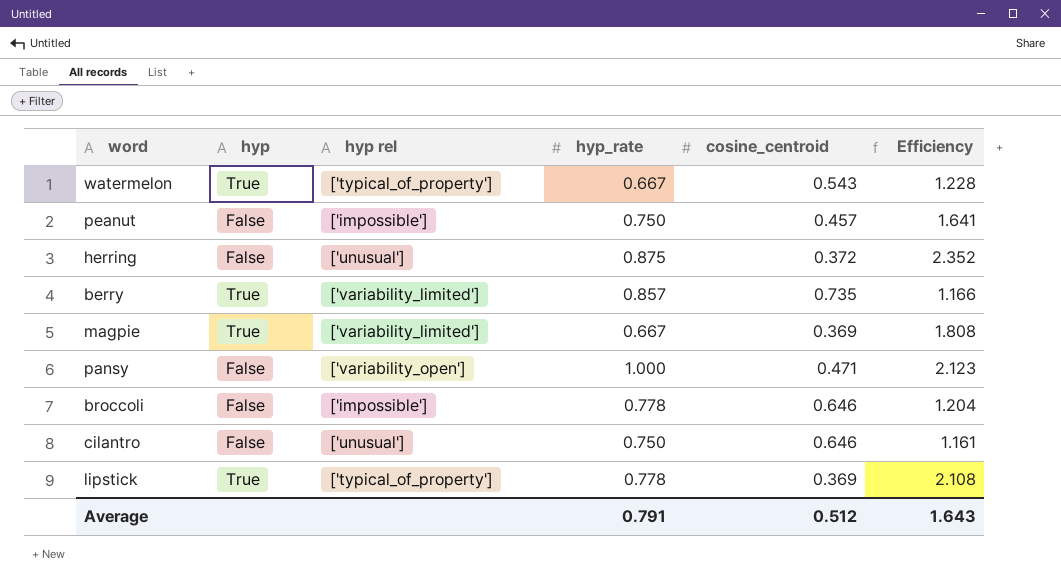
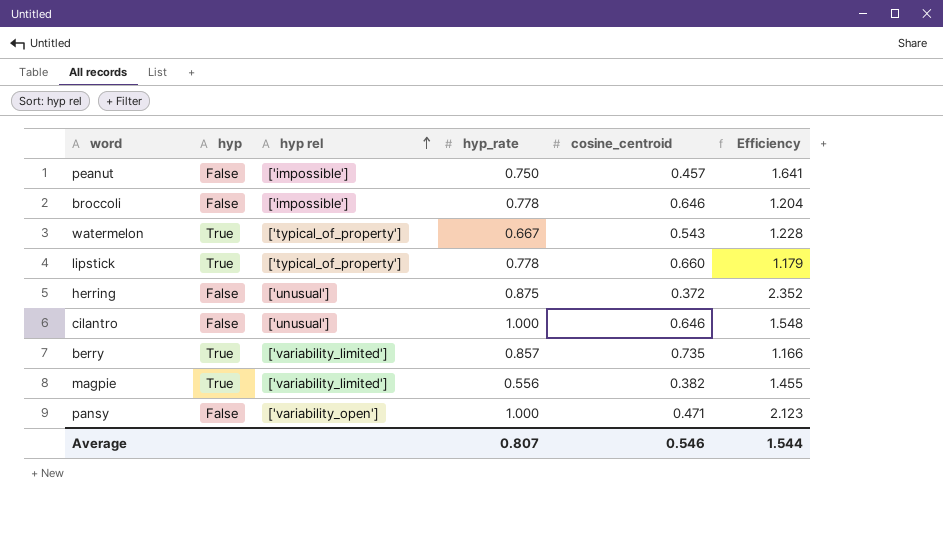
row order: none -> hyp rel ascending
lipstick | cosine_centroid: 0.369 -> 0.660
lipstick | Efficiency: 2.108 -> 1.179
cilantro | hyp_rate: 0.750 -> 1.000
cilantro | Efficiency: 1.161 -> 1.548
magpie | hyp_rate: 0.667 -> 0.556
magpie | cosine_centroid: 0.369 -> 0.382
magpie | Efficiency: 1.808 -> 1.455
Average | hyp_rate: 0.791 -> 0.807
Average | cosine_centroid: 0.512 -> 0.546
Average | Efficiency: 1.643 -> 1.544

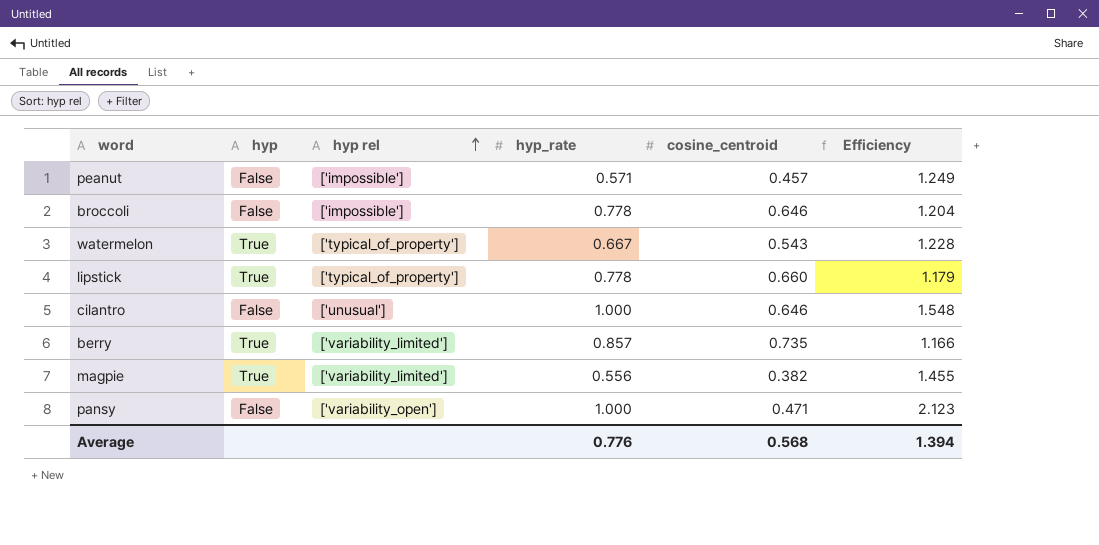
row herring: False | ['unusual'] | 0.875 | 0.372 | 2.352 -> none
peanut | hyp_rate: 0.750 -> 0.571
peanut | Efficiency: 1.641 -> 1.249
Average | hyp_rate: 0.807 -> 0.776
Average | cosine_centroid: 0.546 -> 0.568
Average | Efficiency: 1.544 -> 1.394

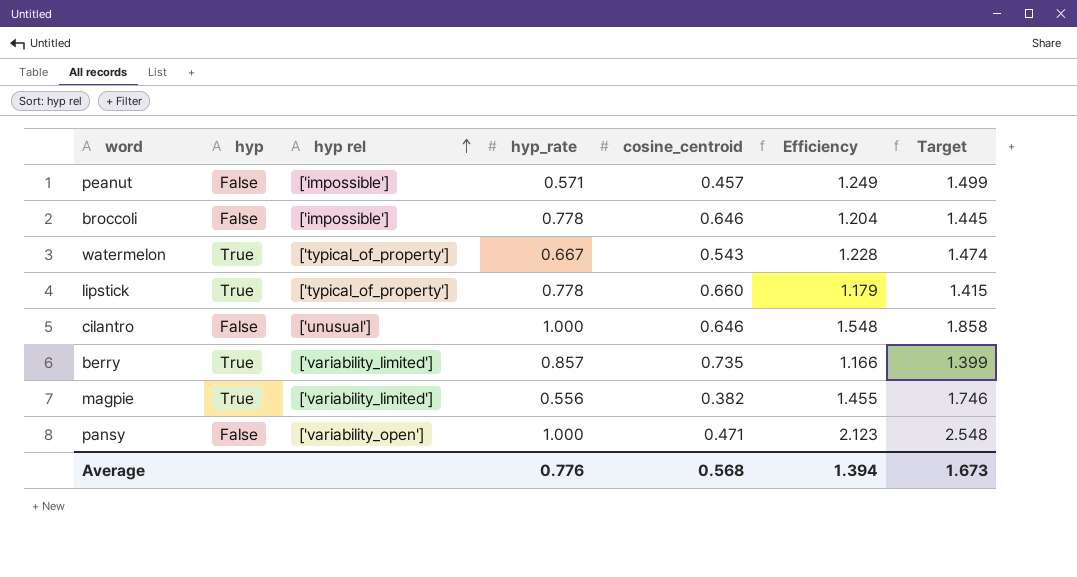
column Target | formula: none -> [Efficiency] * 1.2

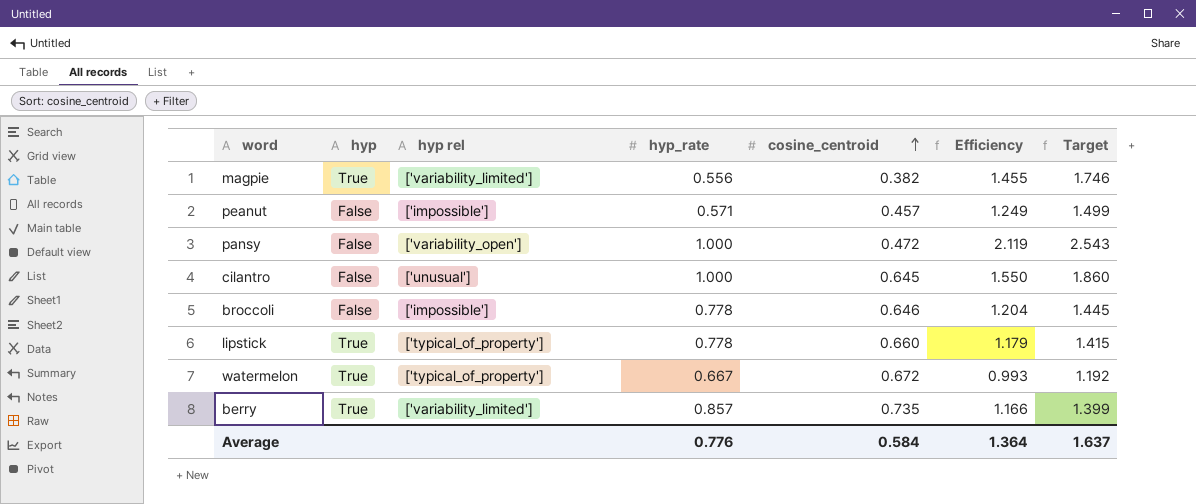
row order: hyp rel ascending -> cosine_centroid ascending
pansy | cosine_centroid: 0.471 -> 0.472
pansy | Efficiency: 2.123 -> 2.119
pansy | Target: 2.548 -> 2.543
cilantro | cosine_centroid: 0.646 -> 0.645
cilantro | Efficiency: 1.548 -> 1.550
cilantro | Target: 1.858 -> 1.860
watermelon | cosine_centroid: 0.543 -> 0.672
watermelon | Efficiency: 1.228 -> 0.993
watermelon | Target: 1.474 -> 1.192
Average | cosine_centroid: 0.568 -> 0.584
Average | Efficiency: 1.394 -> 1.364
Average | Target: 1.673 -> 1.637

